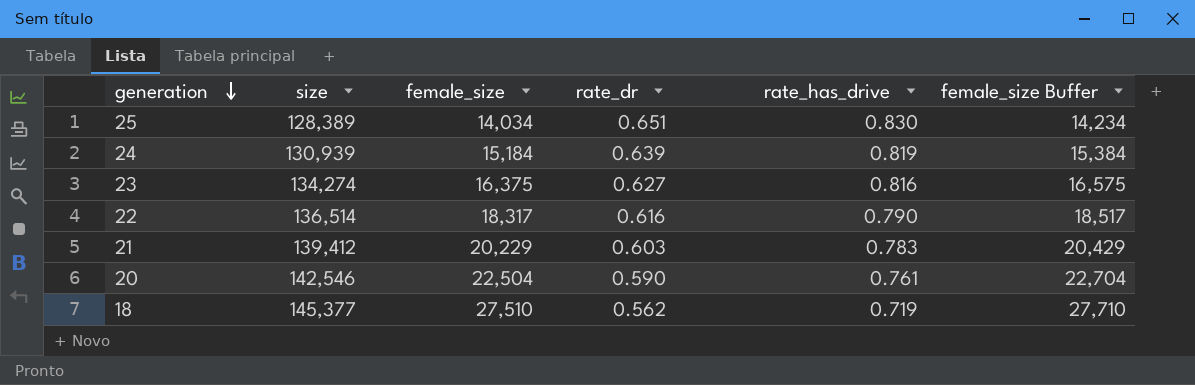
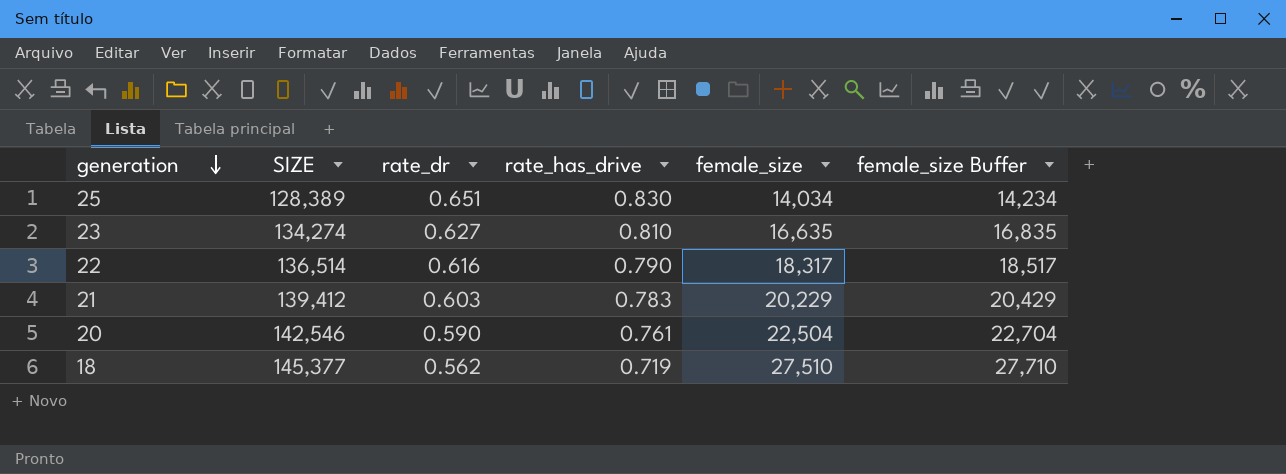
column name: size -> SIZE
column female_size | position: 3 -> 5
row 24: 130,939 | 15,184 | 0.639 | 0.819 | 15,384 -> none
23 | rate_has_drive: 0.816 -> 0.810
23 | female_size: 16,375 -> 16,635
23 | female_size Buffer: 16,575 -> 16,835

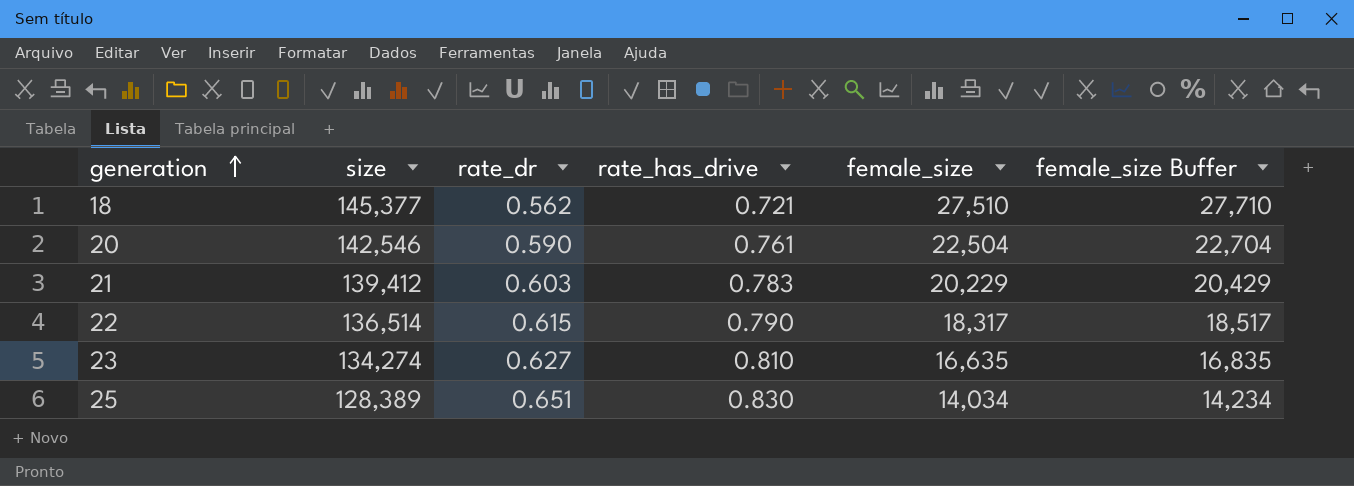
row order: generation descending -> generation ascending
column name: SIZE -> size
18 | rate_has_drive: 0.719 -> 0.721
22 | rate_dr: 0.616 -> 0.615

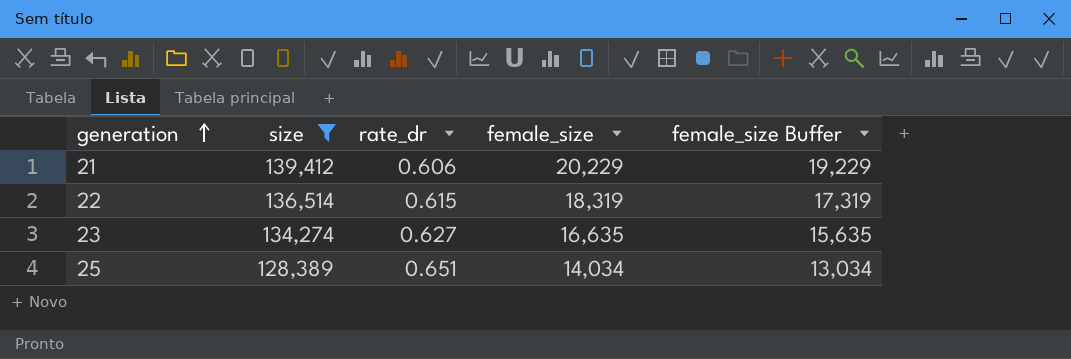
filter: none -> size <= 139,412
column rate_has_drive | position: 4 -> none
column female_size Buffer | formula: [female_size] + 200 -> [female_size] - 1000
21 | rate_dr: 0.603 -> 0.606
22 | female_size: 18,317 -> 18,319

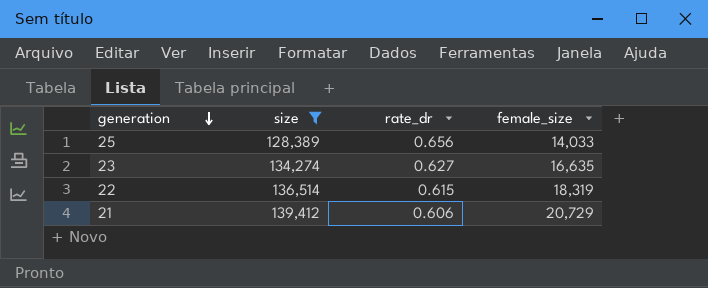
row order: generation ascending -> generation descending
column female_size Buffer | formula: [female_size] - 1000 -> none
25 | rate_dr: 0.651 -> 0.656
25 | female_size: 14,034 -> 14,033
21 | female_size: 20,229 -> 20,729

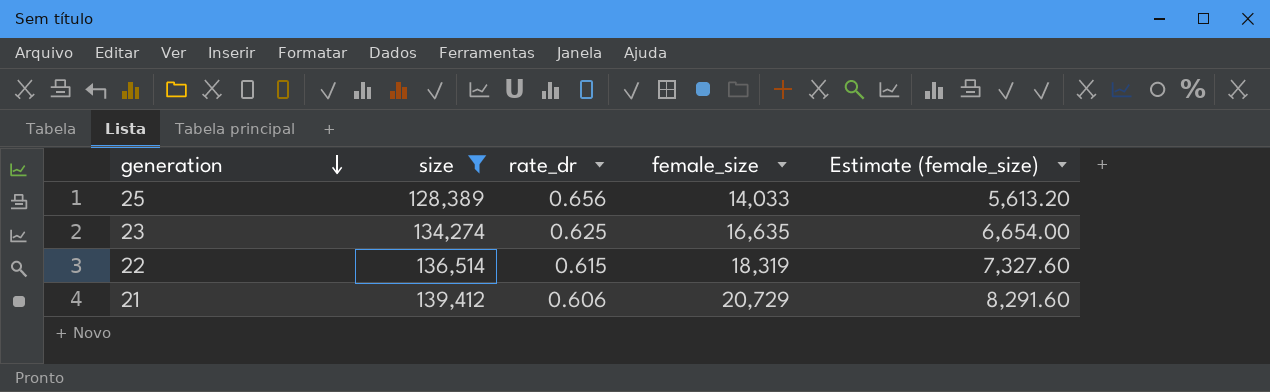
column Estimate (female_size) | formula: none -> [female_size] * 0.4
23 | rate_dr: 0.627 -> 0.625

